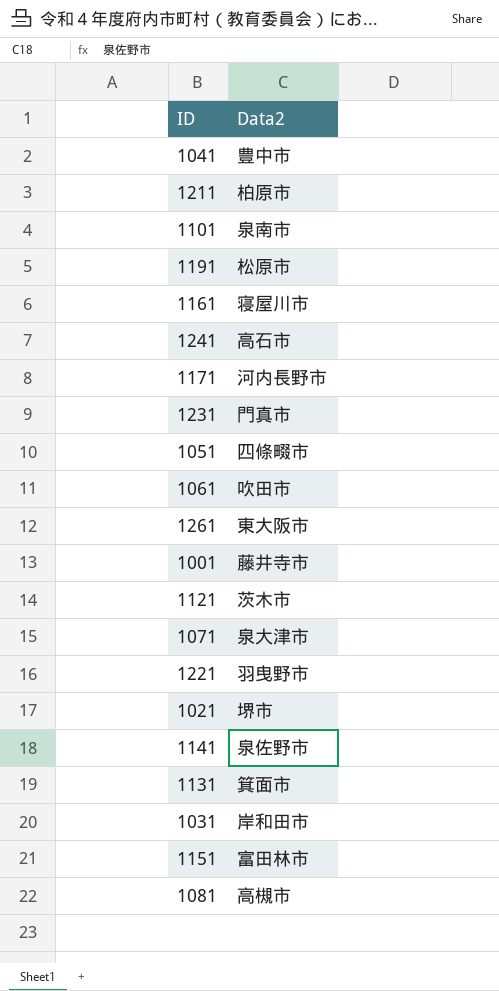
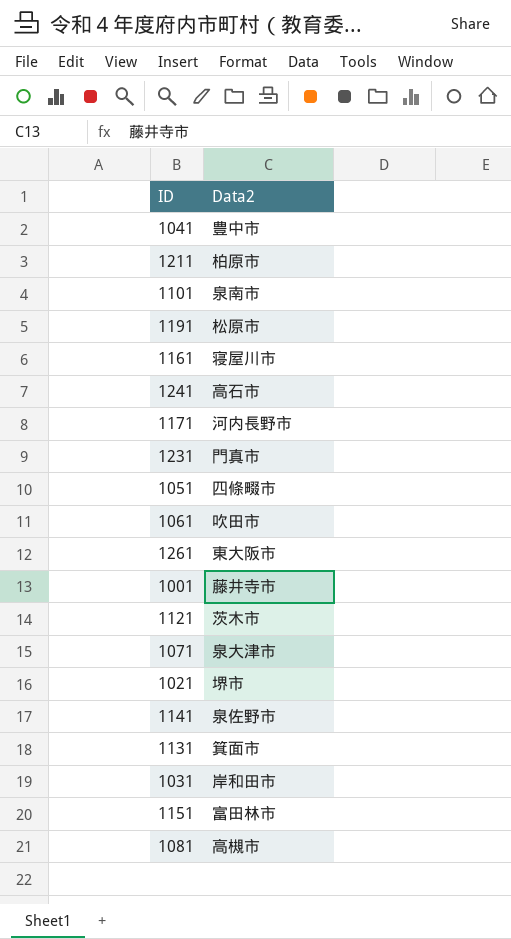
row 1221: 羽曳野市 -> none

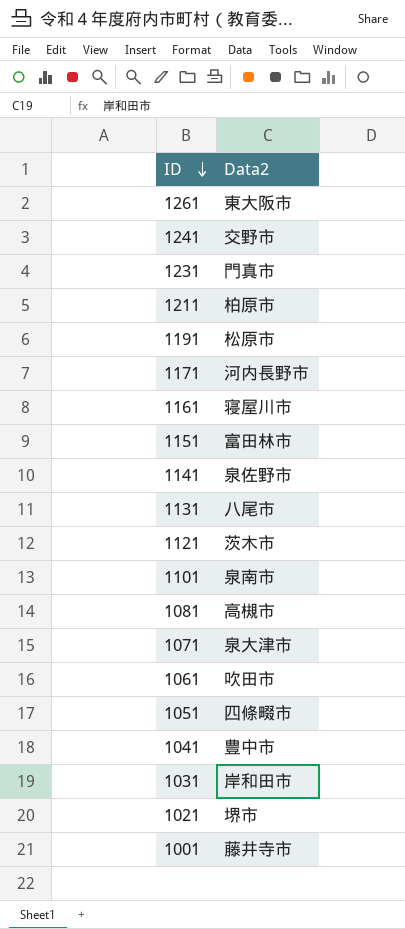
row order: none -> ID descending
1241 | Data2: 高石市 -> 交野市
1131 | Data2: 箕面市 -> 八尾市

